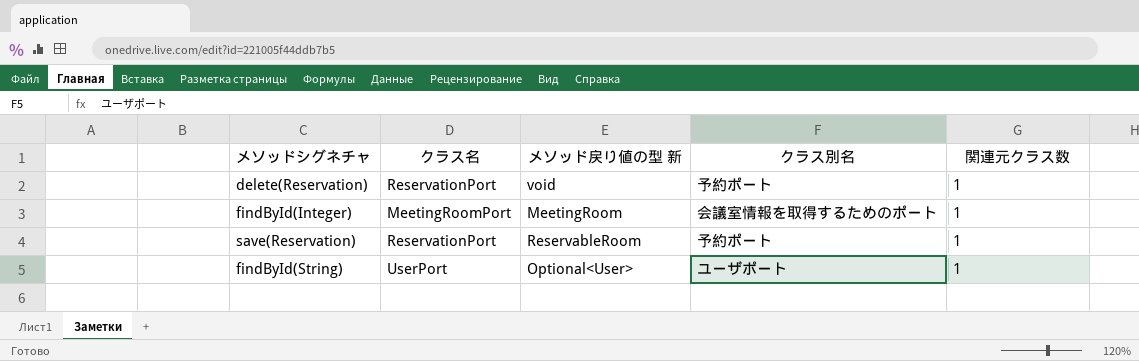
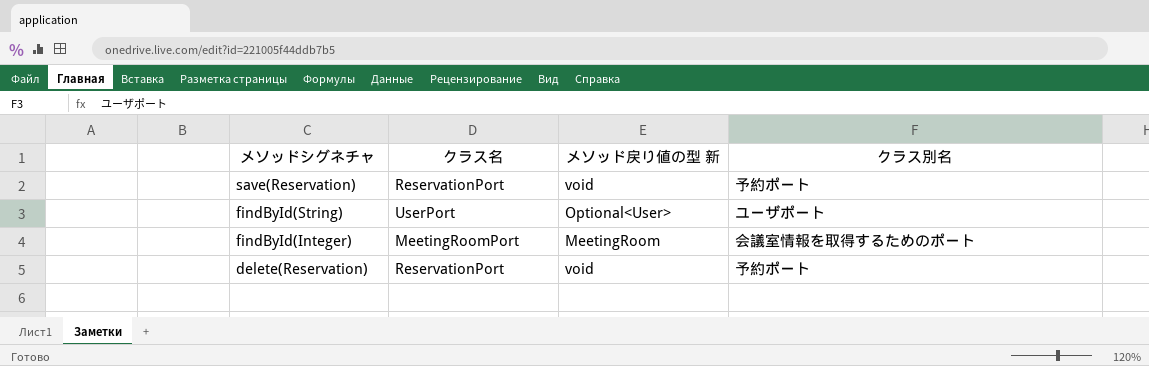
row order: none -> メソッドシグネチャ descending
column 関連元クラス数 | position: 5 -> none
save(Reservation) | メソッド戻り値の型 新: ReservableRoom -> void

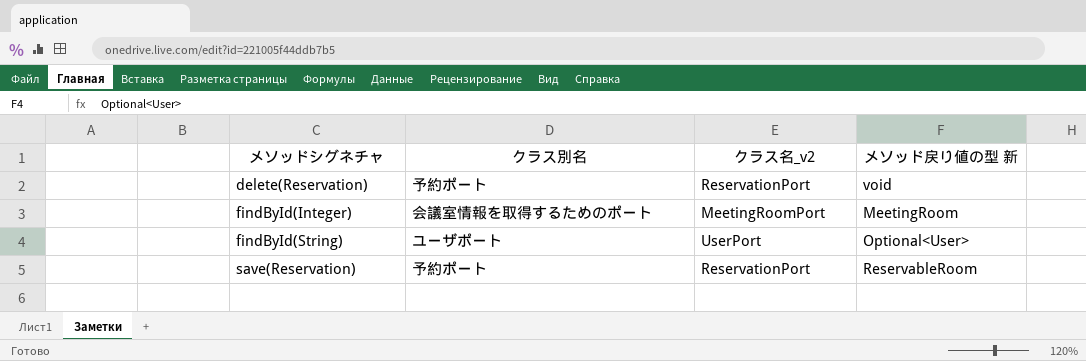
row order: メソッドシグネチャ descending -> メソッドシグネチャ ascending
column クラス別名 | position: 4 -> 2
column name: クラス名 -> クラス名_v2
save(Reservation) | メソッド戻り値の型 新: void -> ReservableRoom

